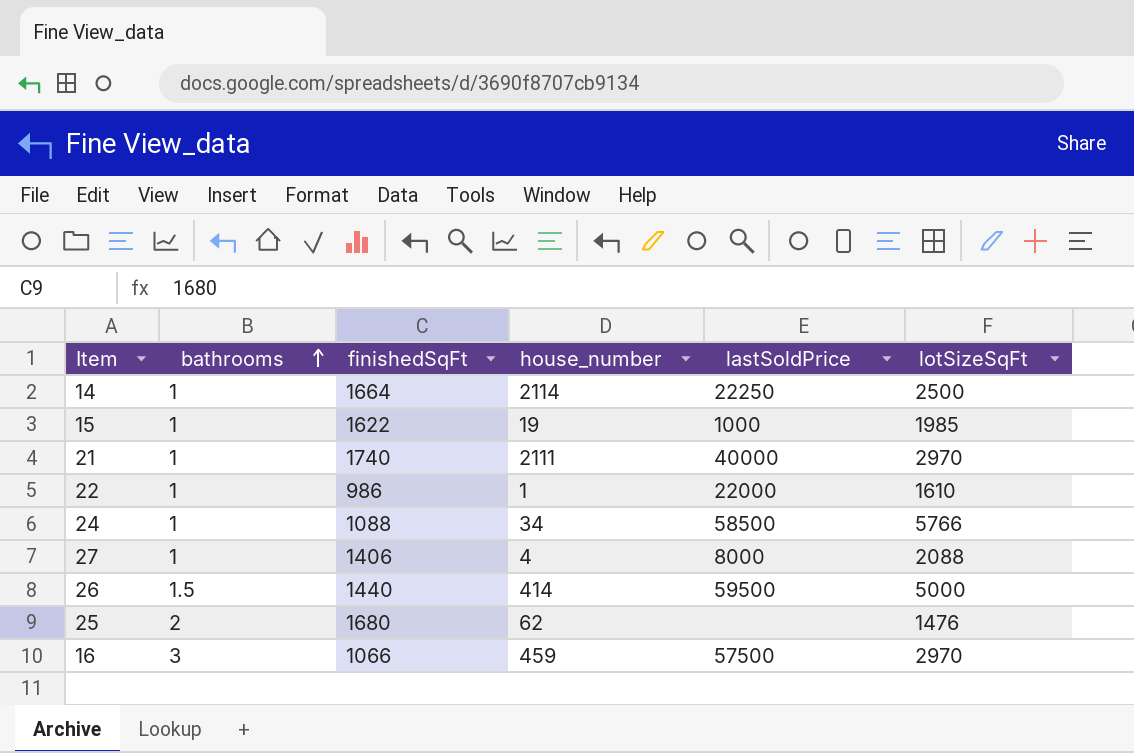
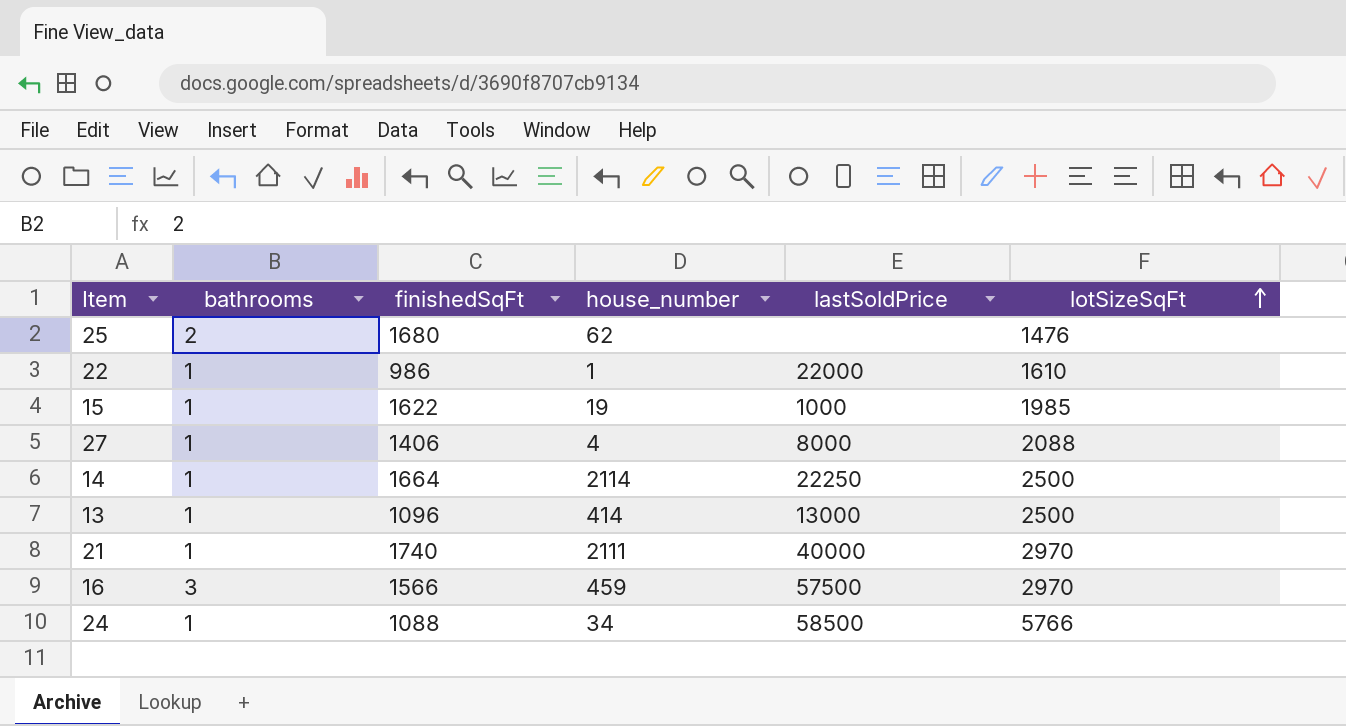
row order: bathrooms ascending -> lotSizeSqFt ascending
row 26: 1.5 | 1440 | 414 | 59500 | 5000 -> none
row 13: none -> 1 | 1096 | 414 | 13000 | 2500
16 | finishedSqFt: 1066 -> 1566

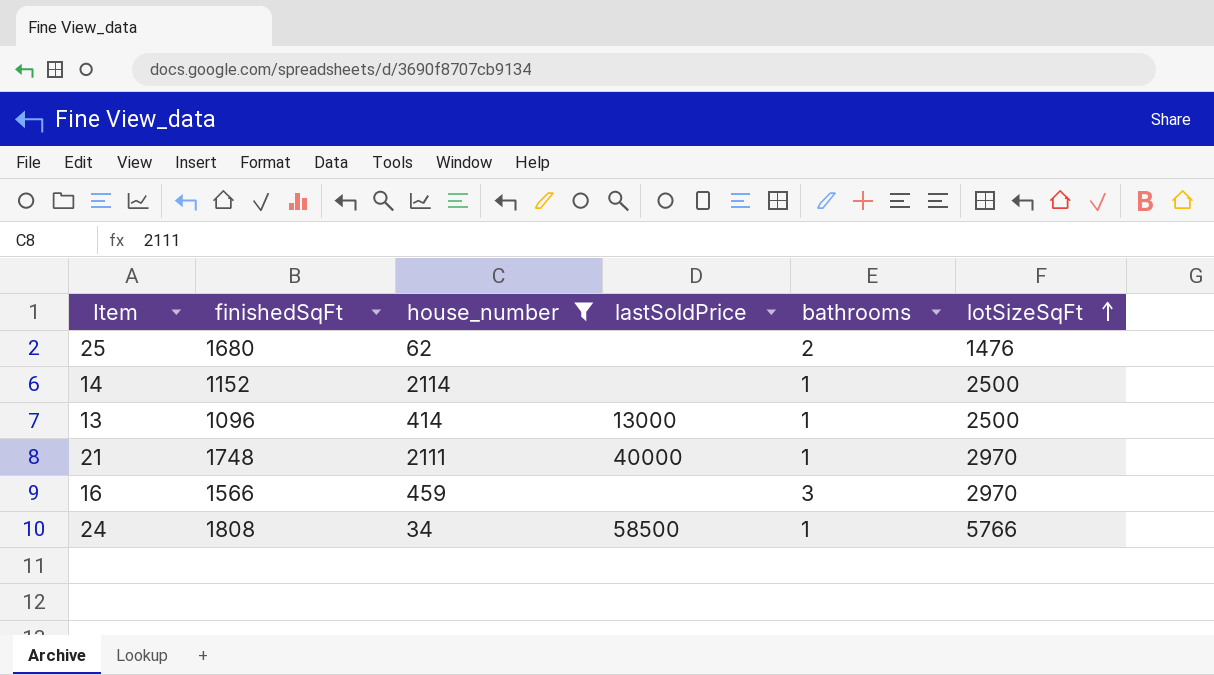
filter: none -> house_number >= 34
column bathrooms | position: 2 -> 5
14 | finishedSqFt: 1664 -> 1152
14 | lastSoldPrice: 22250 -> none
21 | finishedSqFt: 1740 -> 1748
16 | lastSoldPrice: 57500 -> none
24 | finishedSqFt: 1088 -> 1808

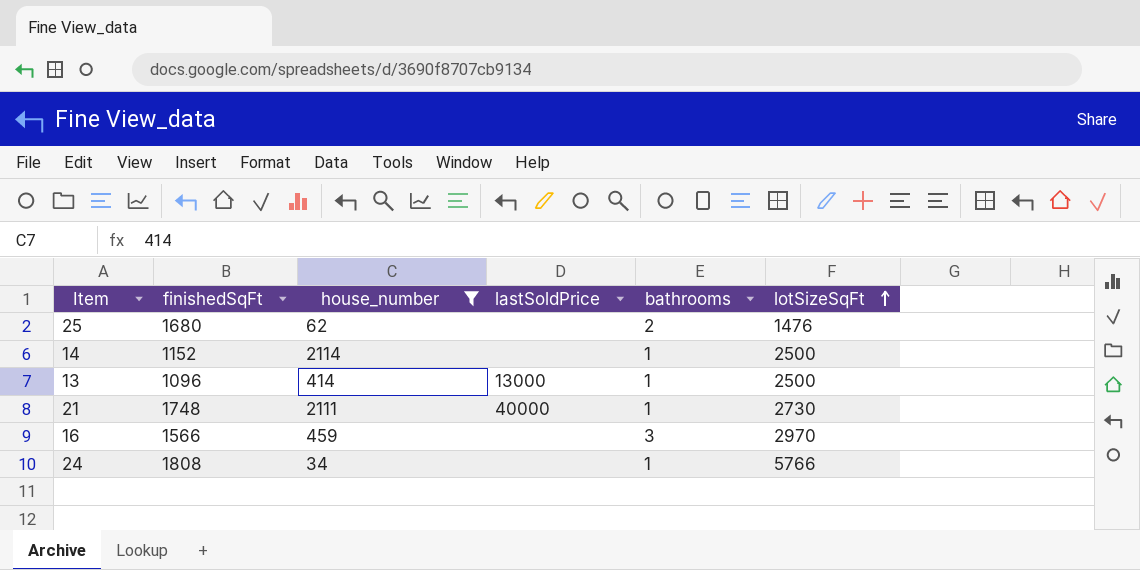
21 | lotSizeSqFt: 2970 -> 2730
24 | lastSoldPrice: 58500 -> none

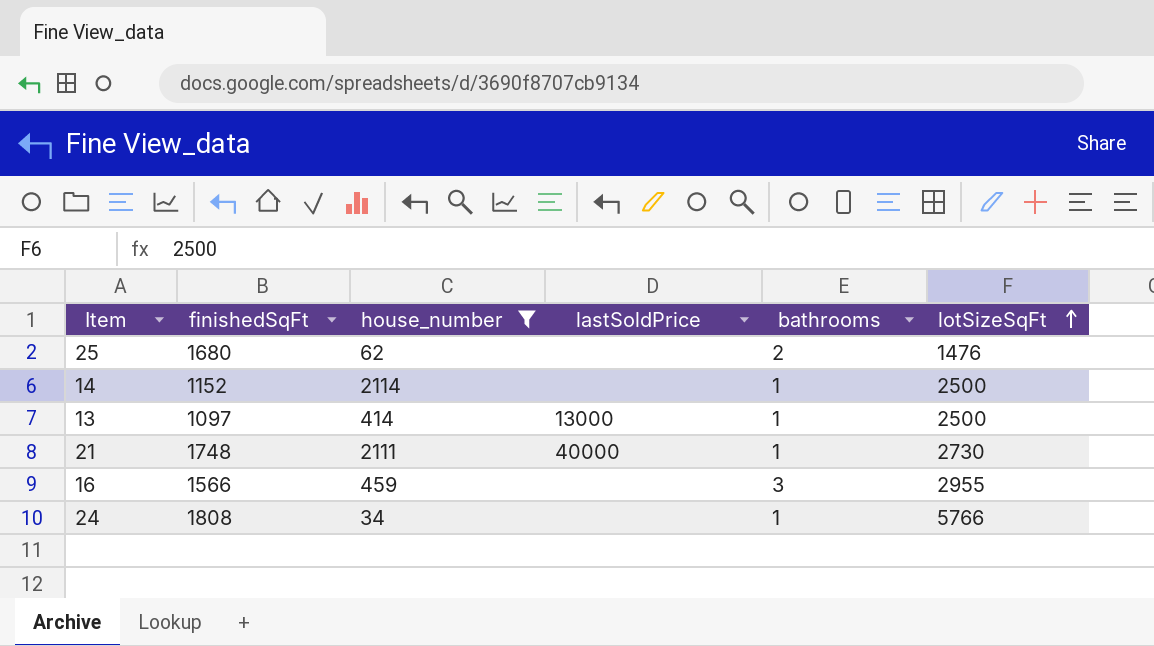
13 | finishedSqFt: 1096 -> 1097
16 | lotSizeSqFt: 2970 -> 2955

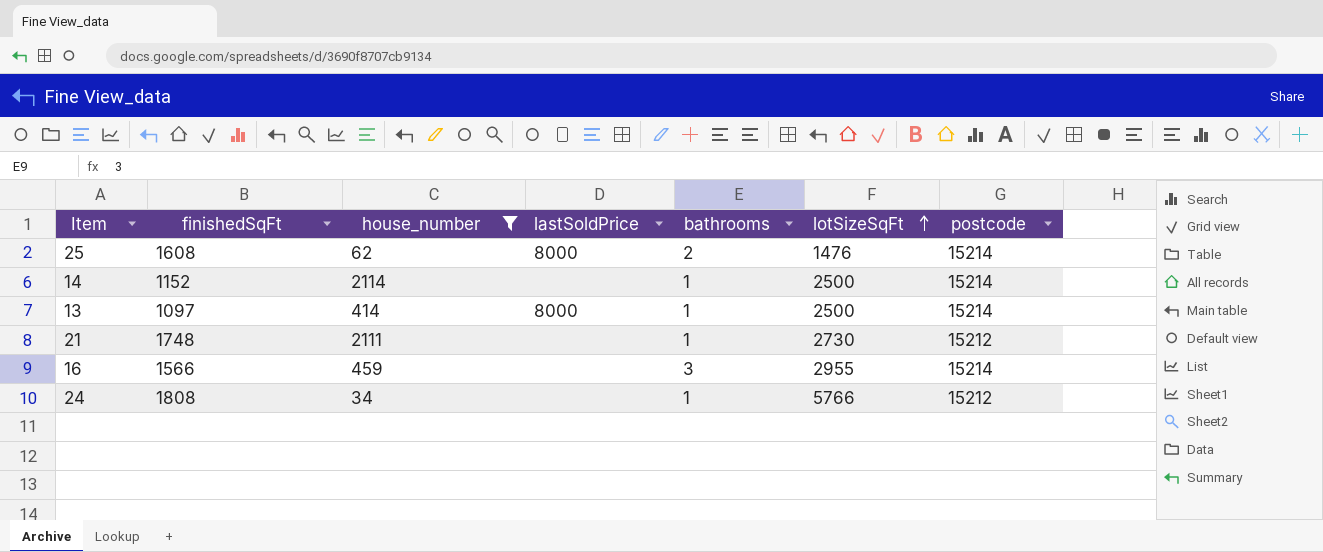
column postcode | position: none -> 7
25 | finishedSqFt: 1680 -> 1608
25 | lastSoldPrice: none -> 8000
13 | lastSoldPrice: 13000 -> 8000
21 | lastSoldPrice: 40000 -> none

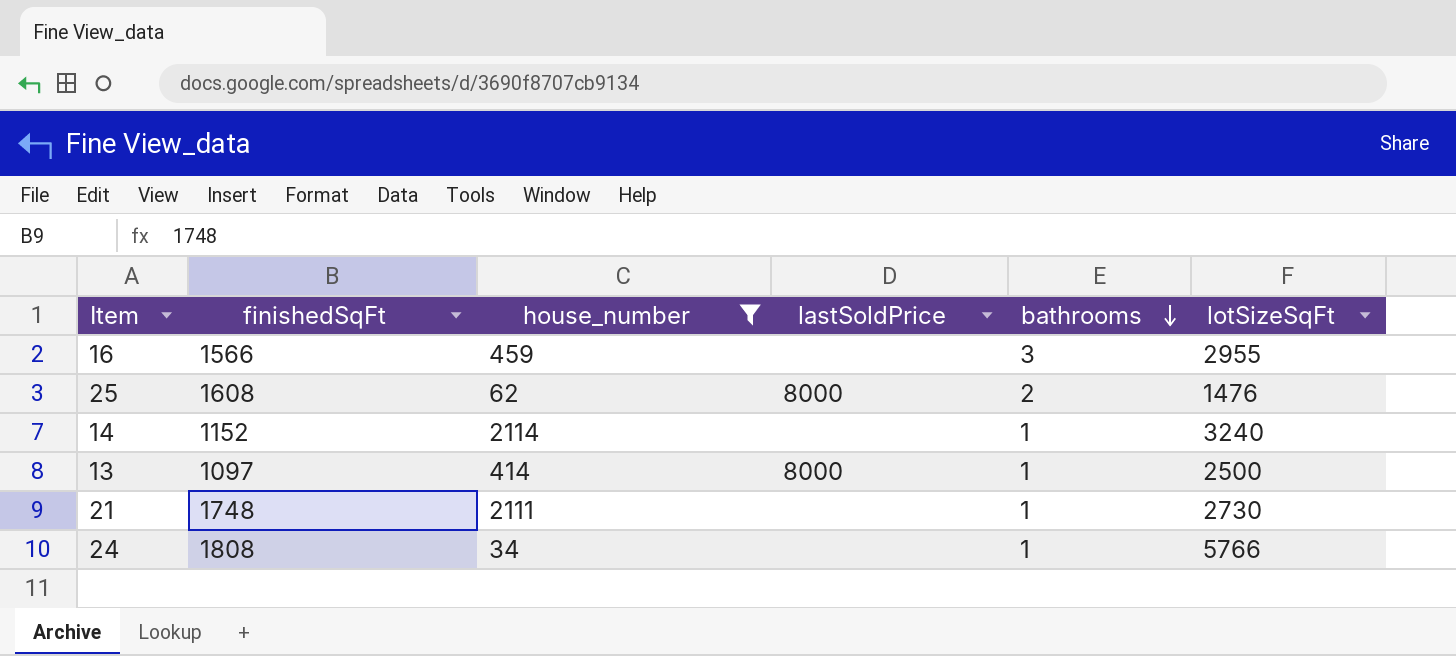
row order: lotSizeSqFt ascending -> bathrooms descending
column postcode | position: 7 -> none
14 | lotSizeSqFt: 2500 -> 3240

